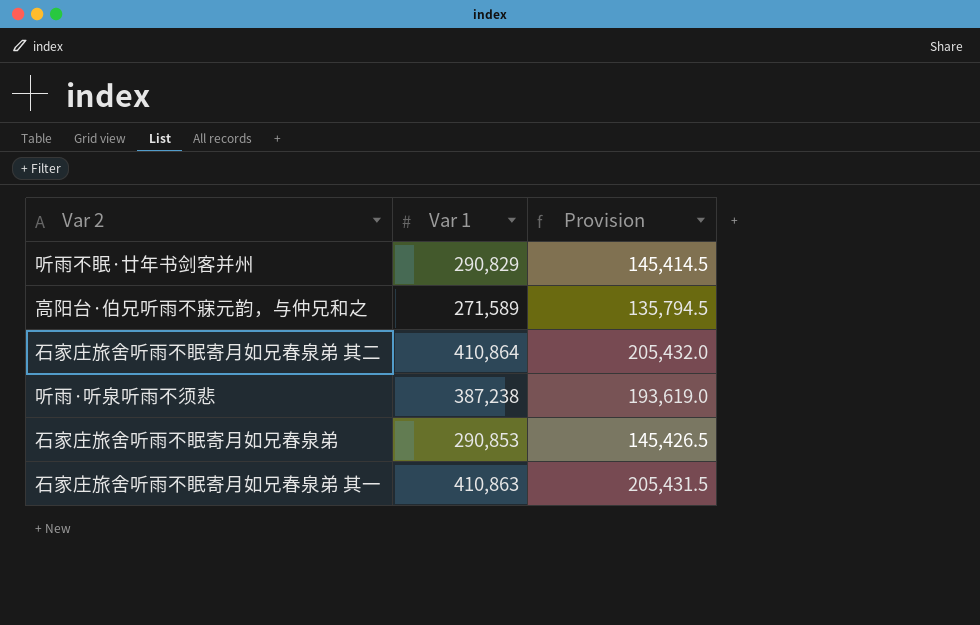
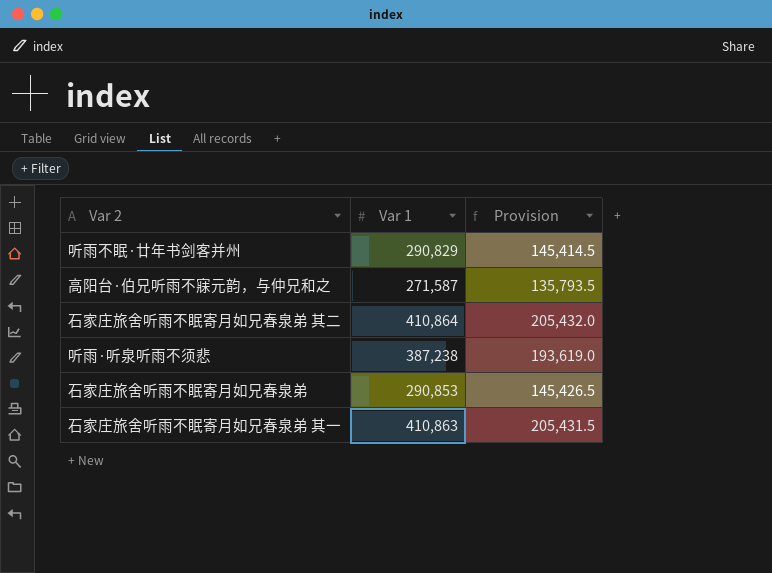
高阳台·伯兄听雨不寐元韵，与仲兄和之 | Var 1: 271,589 -> 271,587
高阳台·伯兄听雨不寐元韵，与仲兄和之 | Provision: 135,794.5 -> 135,793.5

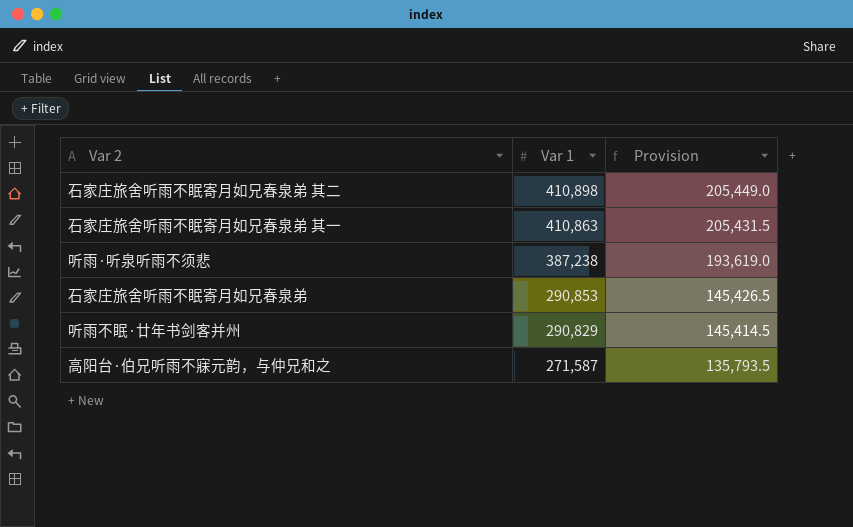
row order: none -> Var 1 descending
石家庄旅舍听雨不眠寄月如兄春泉弟 其二 | Var 1: 410,864 -> 410,898
石家庄旅舍听雨不眠寄月如兄春泉弟 其二 | Provision: 205,432.0 -> 205,449.0

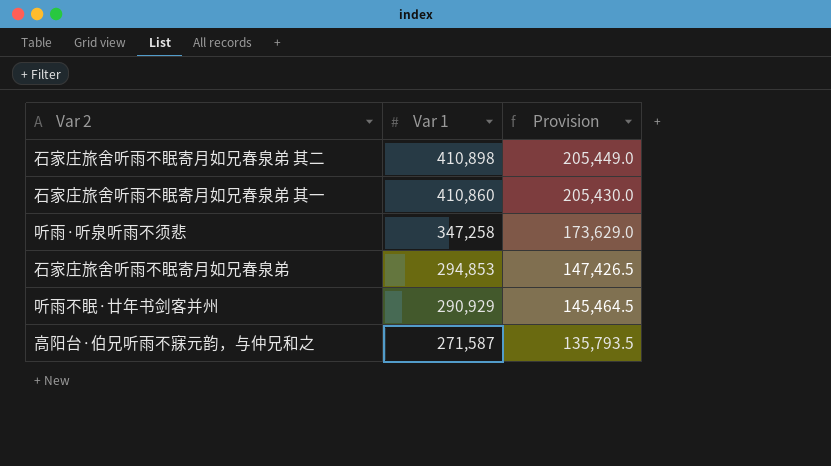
石家庄旅舍听雨不眠寄月如兄春泉弟 其一 | Var 1: 410,863 -> 410,860
石家庄旅舍听雨不眠寄月如兄春泉弟 其一 | Provision: 205,431.5 -> 205,430.0
听雨·听泉听雨不须悲 | Var 1: 387,238 -> 347,258
听雨·听泉听雨不须悲 | Provision: 193,619.0 -> 173,629.0
石家庄旅舍听雨不眠寄月如兄春泉弟 | Var 1: 290,853 -> 294,853
石家庄旅舍听雨不眠寄月如兄春泉弟 | Provision: 145,426.5 -> 147,426.5
听雨不眠·廿年书剑客并州 | Var 1: 290,829 -> 290,929
听雨不眠·廿年书剑客并州 | Provision: 145,414.5 -> 145,464.5

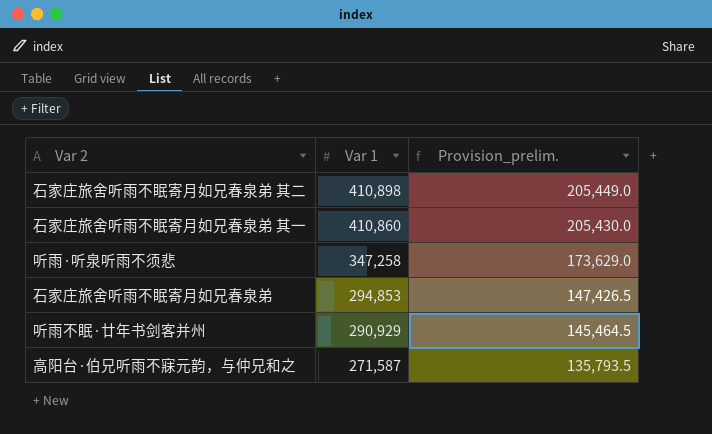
column name: Provision -> Provision_prelim.

